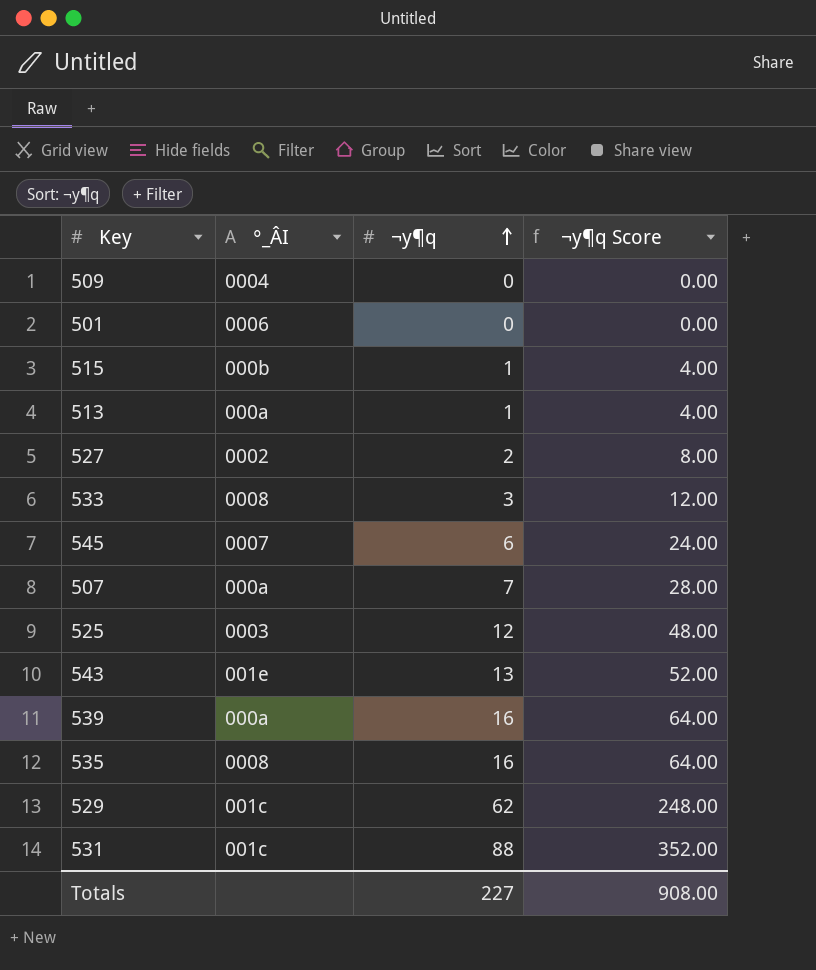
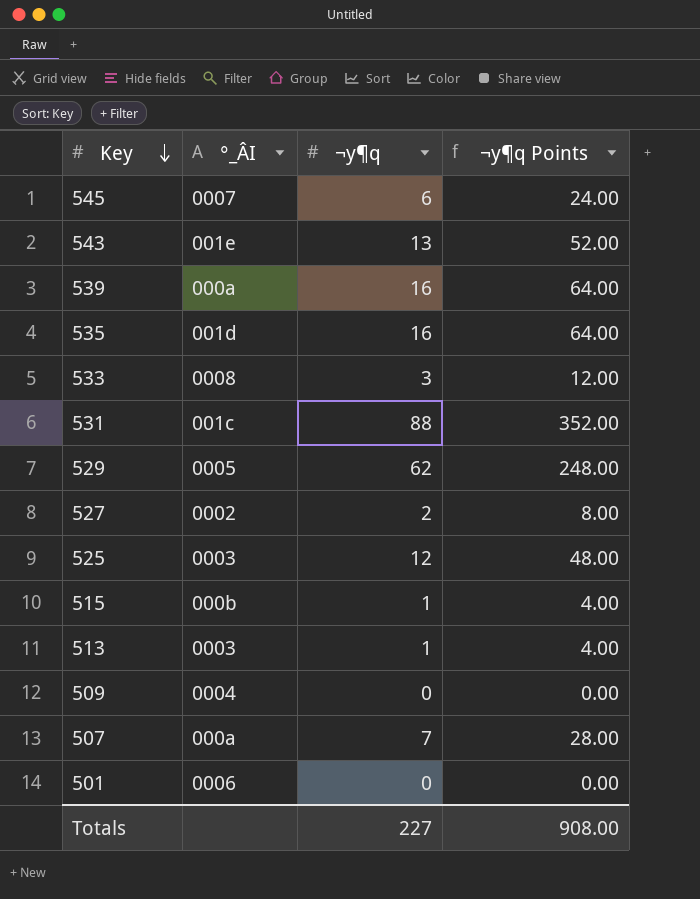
row order: ¬y¶q ascending -> Key descending
column name: ¬y¶q Score -> ¬y¶q Points
535 | °_ÂI: 0008 -> 001d
529 | °_ÂI: 001c -> 0005
513 | °_ÂI: 000a -> 0003

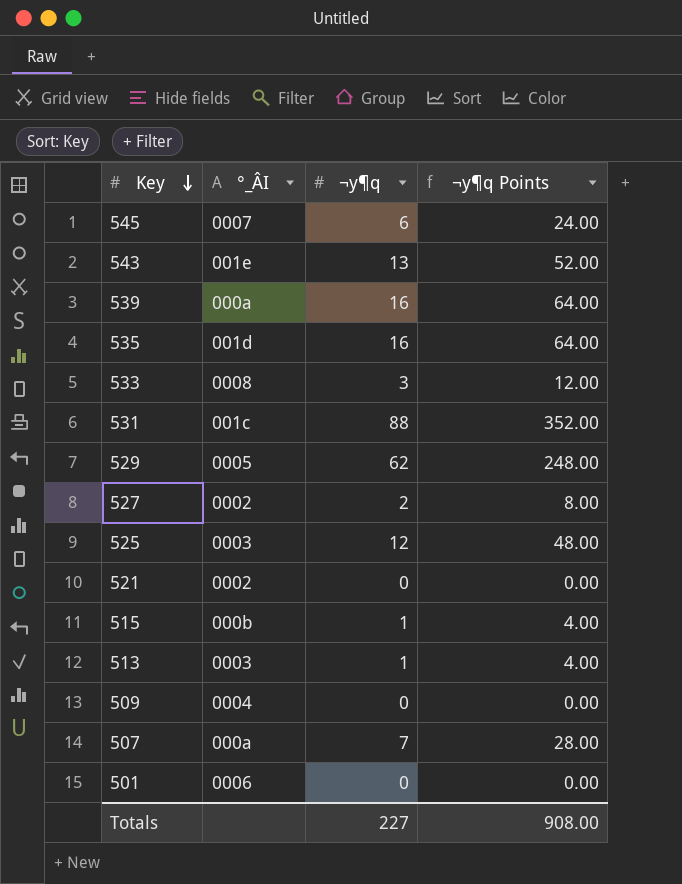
row 521: none -> 0002 | 0 | 0.00

